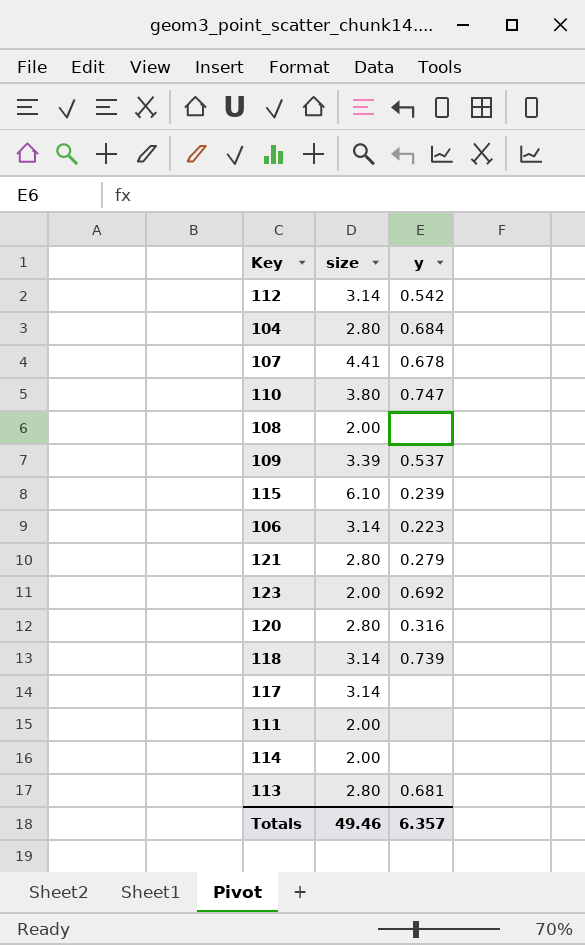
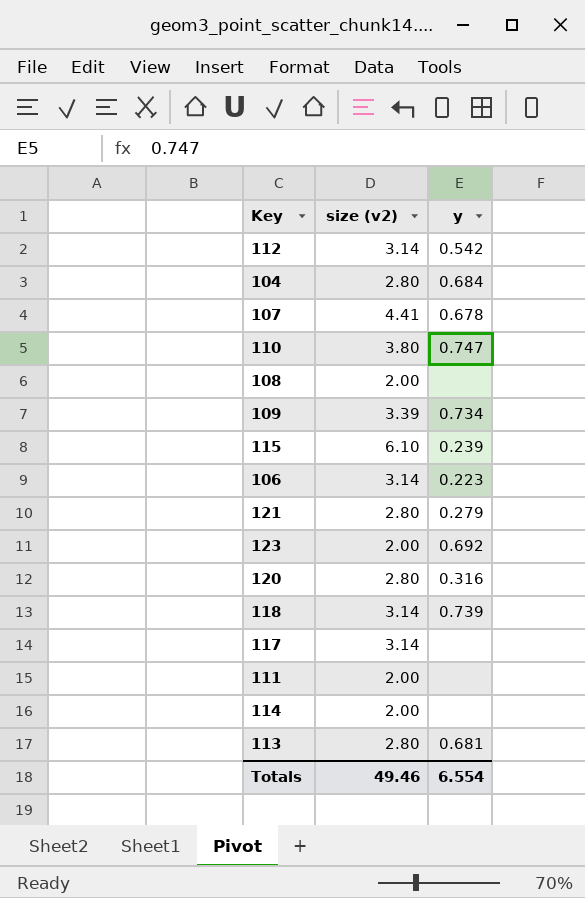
column name: size -> size (v2)
109 | y: 0.537 -> 0.734
Totals | y: 6.357 -> 6.554

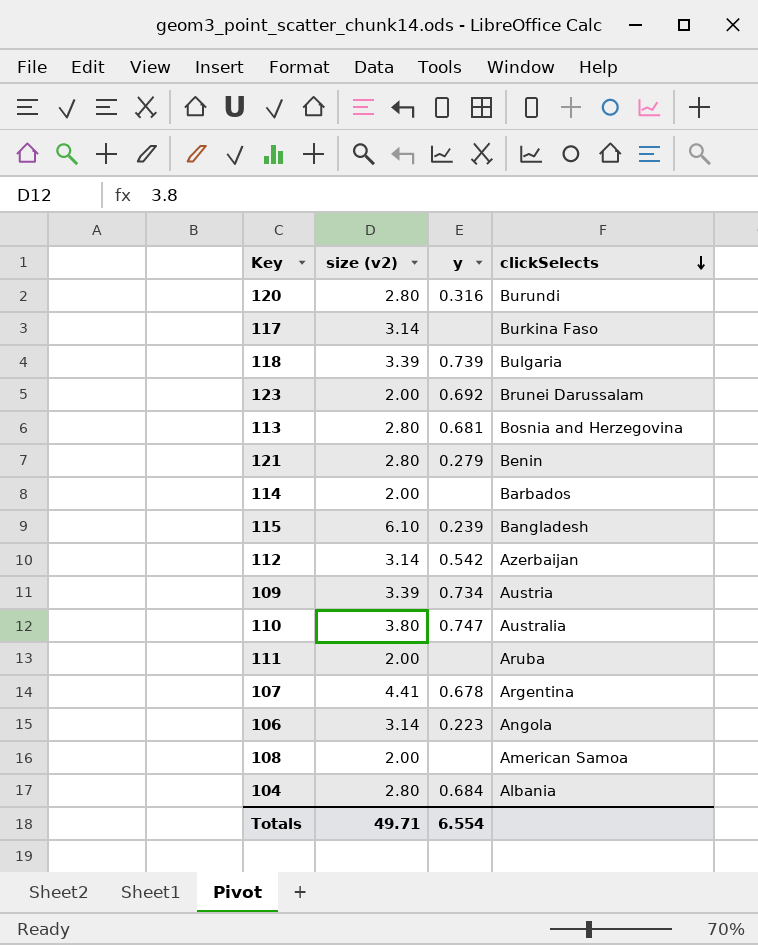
row order: none -> clickSelects descending
column clickSelects | position: none -> 4
118 | size (v2): 3.14 -> 3.39
Totals | size (v2): 49.46 -> 49.71

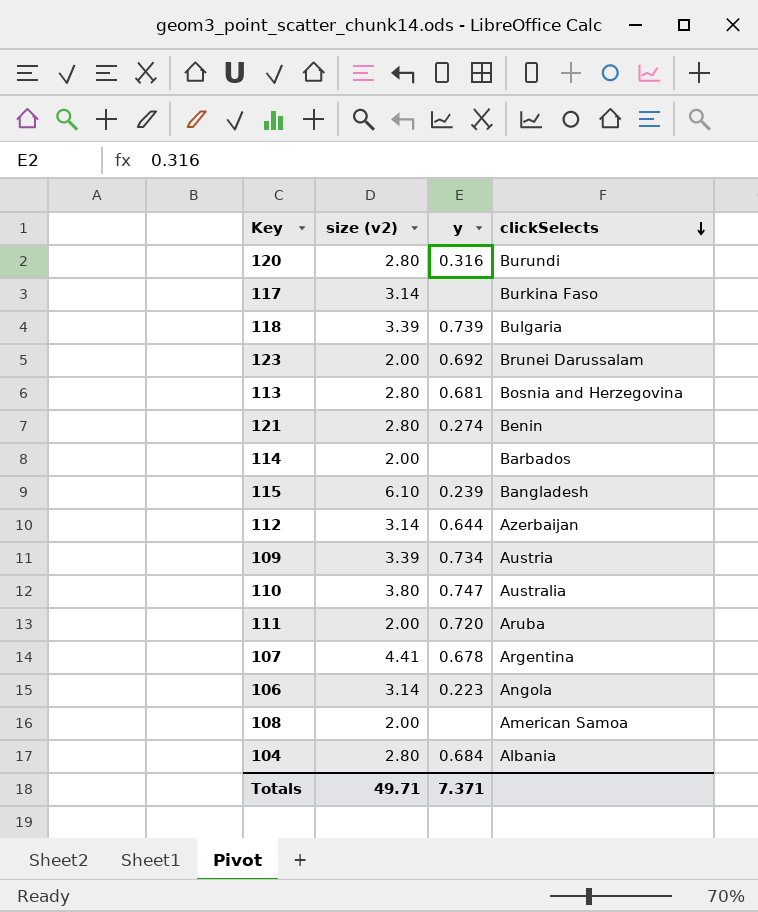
121 | y: 0.279 -> 0.274
112 | y: 0.542 -> 0.644
111 | y: none -> 0.720
Totals | y: 6.554 -> 7.371

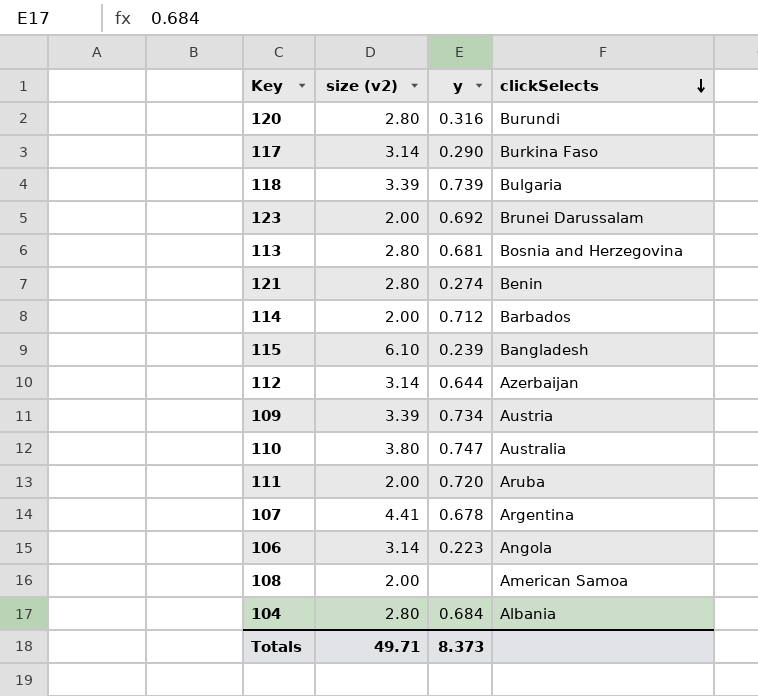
117 | y: none -> 0.290
114 | y: none -> 0.712
Totals | y: 7.371 -> 8.373

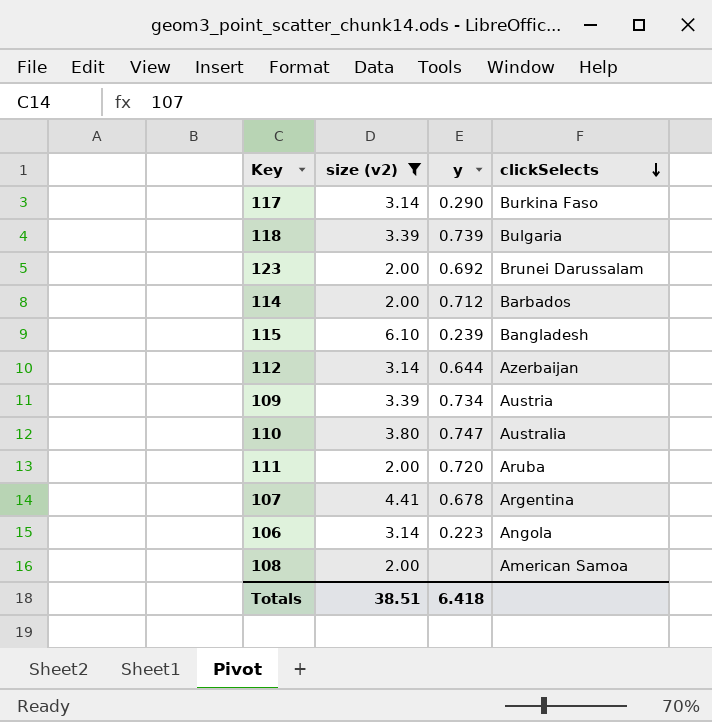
filter: none -> size (v2) != 2.80
Totals | size (v2): 49.71 -> 38.51
Totals | y: 8.373 -> 6.418

